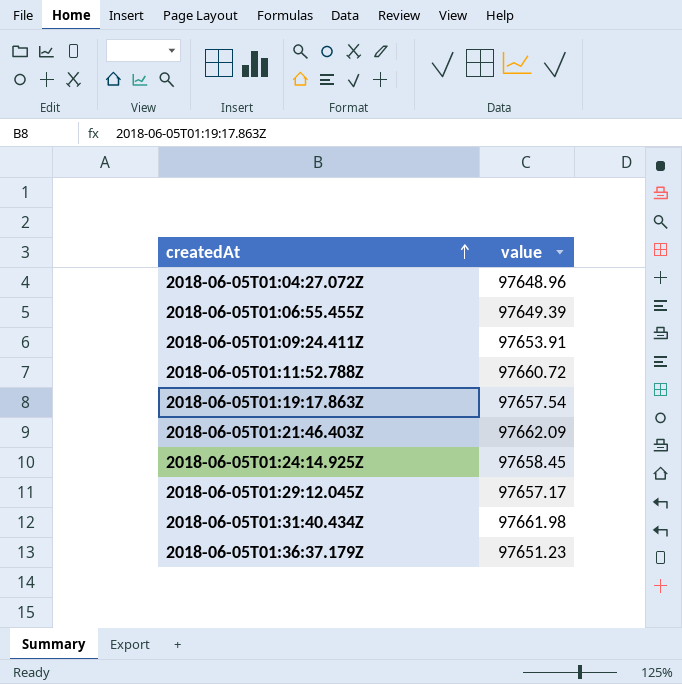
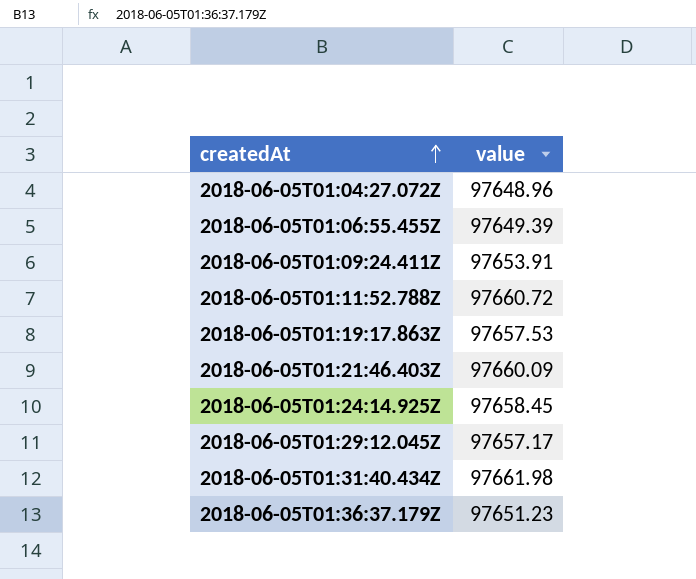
2018-06-05T01:19:17.863Z | value: 97657.54 -> 97657.53
2018-06-05T01:21:46.403Z | value: 97662.09 -> 97660.09

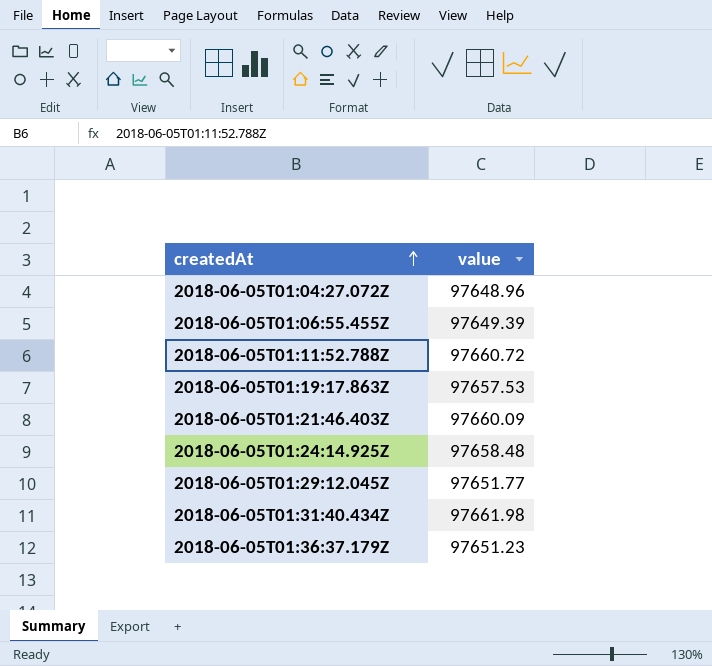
row 2018-06-05T01:09:24.411Z: 97653.91 -> none
2018-06-05T01:24:14.925Z | value: 97658.45 -> 97658.48
2018-06-05T01:29:12.045Z | value: 97657.17 -> 97651.77

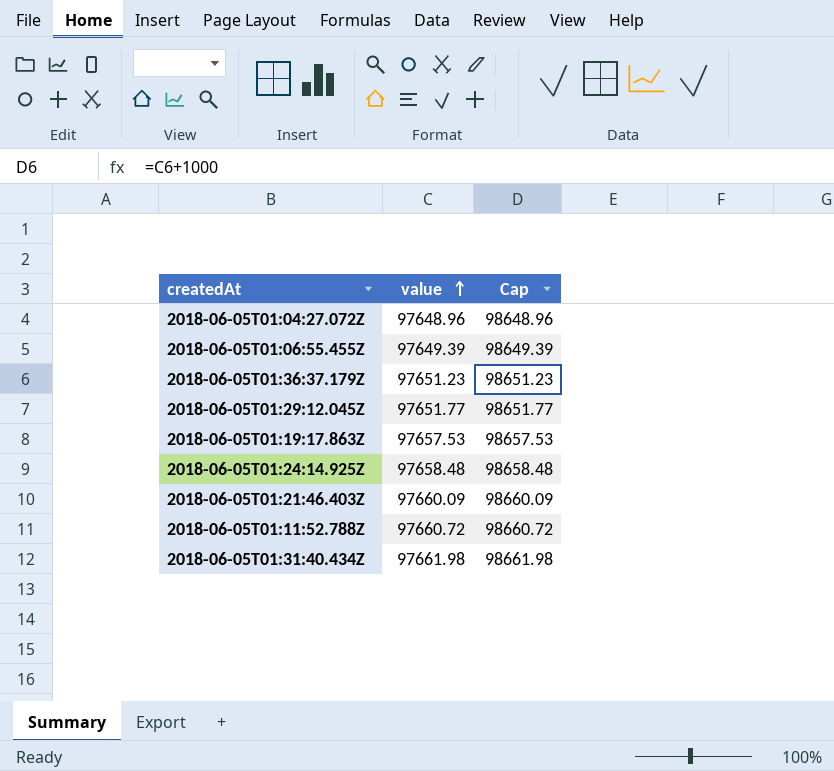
row order: createdAt ascending -> value ascending
column Cap | formula: none -> [value] + 1000

